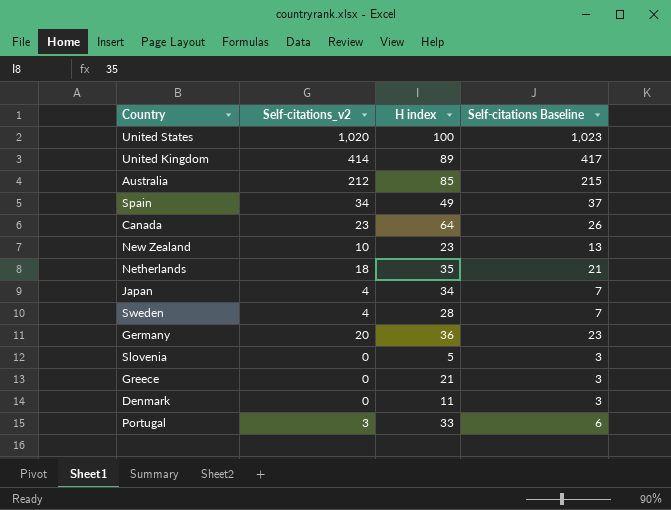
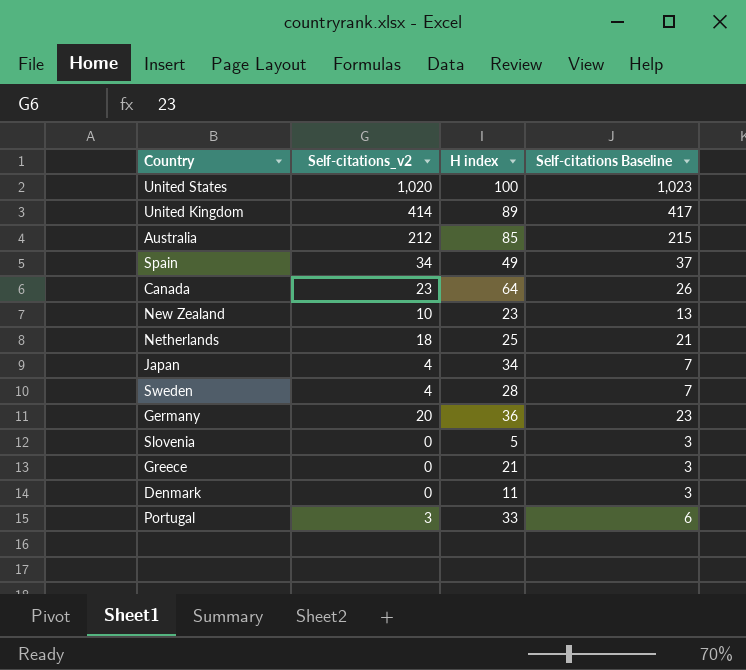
Netherlands | H index: 35 -> 25

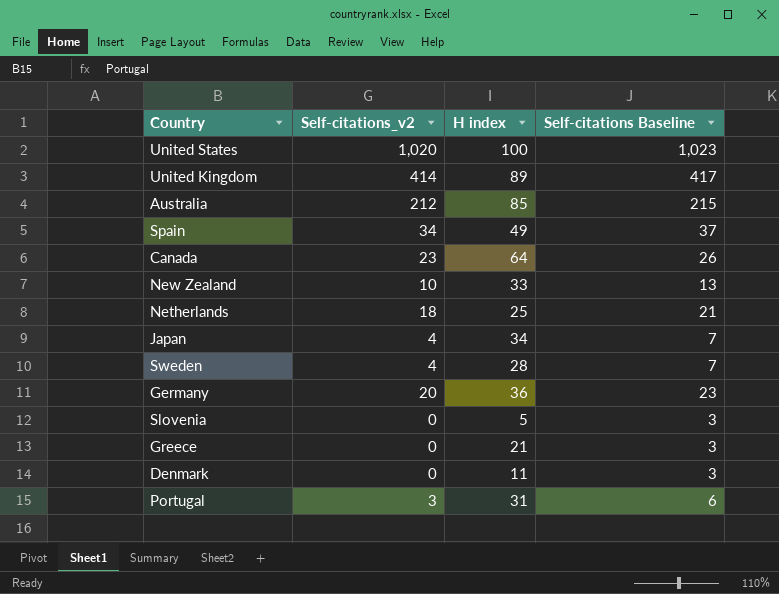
New Zealand | H index: 23 -> 33
Portugal | H index: 33 -> 31

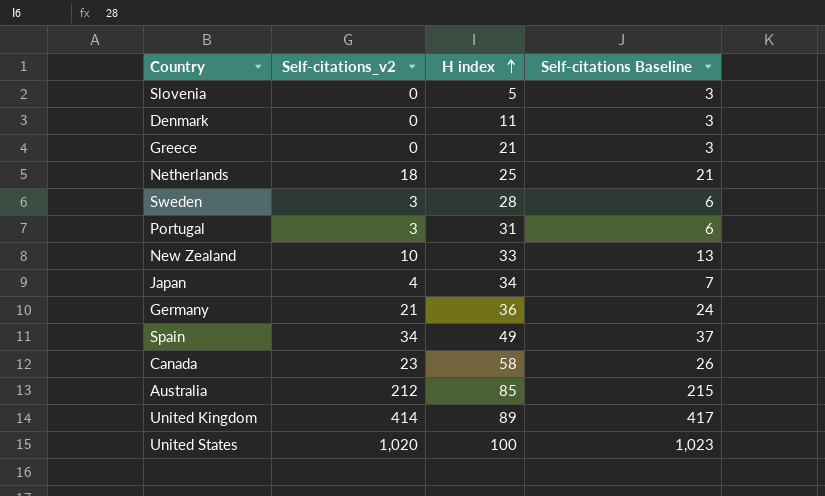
row order: none -> H index ascending
Sweden | Self-citations_v2: 4 -> 3
Sweden | Self-citations Baseline: 7 -> 6
Germany | Self-citations_v2: 20 -> 21
Germany | Self-citations Baseline: 23 -> 24
Canada | H index: 64 -> 58

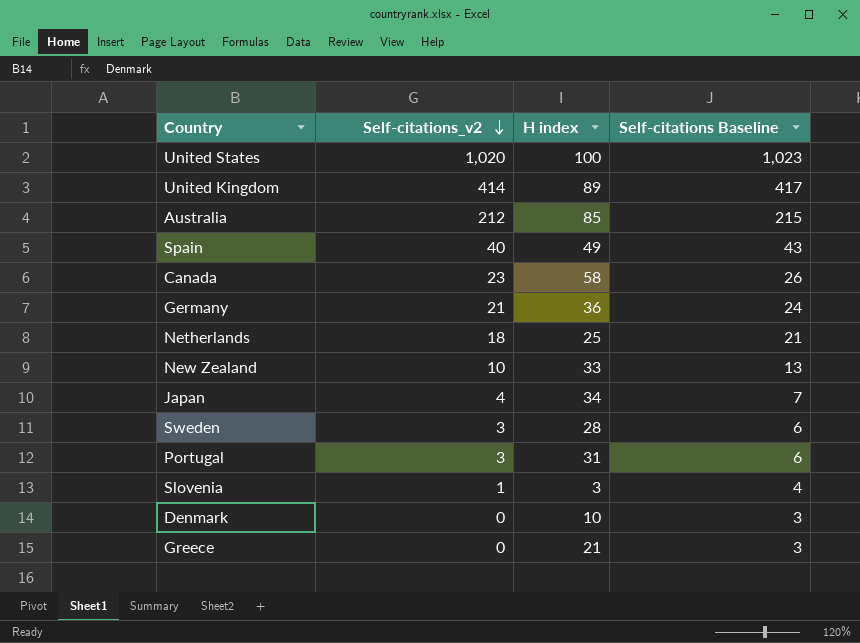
row order: H index ascending -> Self-citations_v2 descending
Spain | Self-citations_v2: 34 -> 40
Spain | Self-citations Baseline: 37 -> 43
Slovenia | Self-citations_v2: 0 -> 1
Slovenia | H index: 5 -> 3
Slovenia | Self-citations Baseline: 3 -> 4
Denmark | H index: 11 -> 10

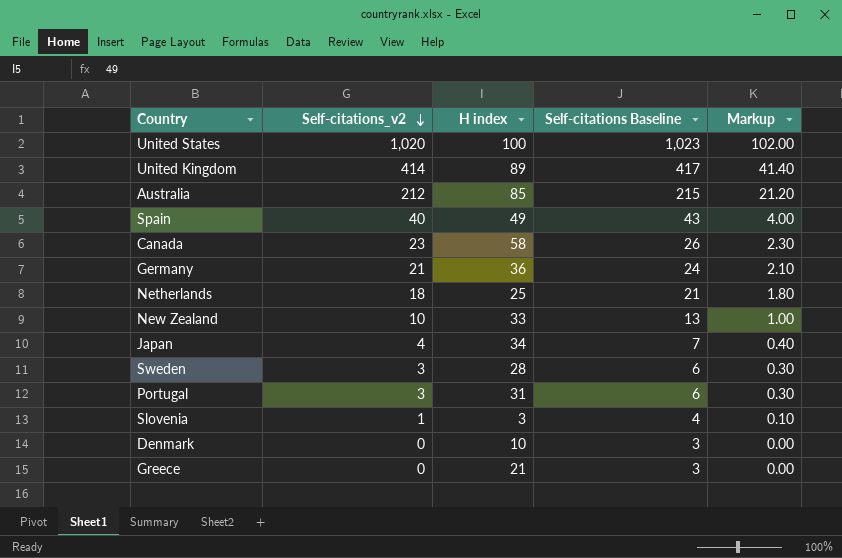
column Markup | formula: none -> [Self-citations_v2] * 0.1

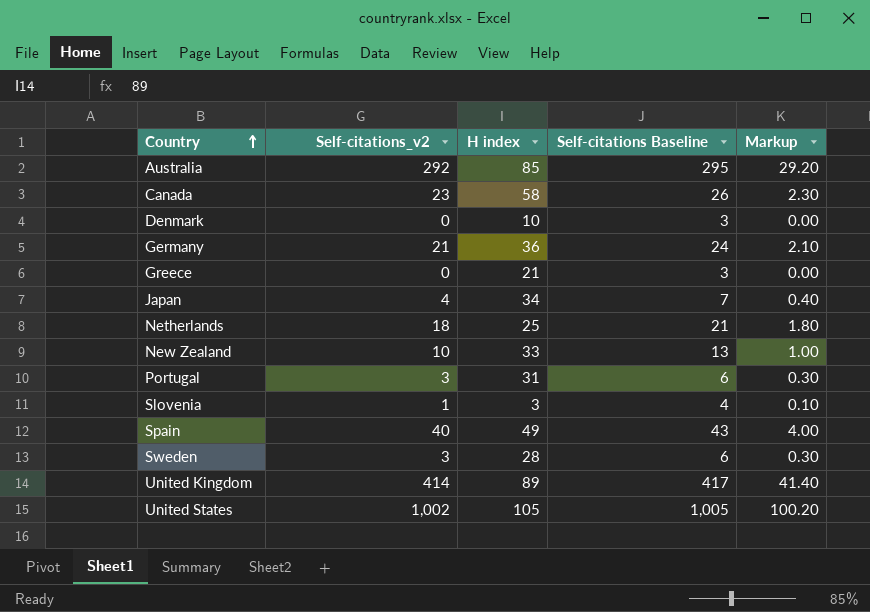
row order: Self-citations_v2 descending -> Country ascending
Australia | Self-citations_v2: 212 -> 292
Australia | Self-citations Baseline: 215 -> 295
Australia | Markup: 21.20 -> 29.20
United States | Self-citations_v2: 1,020 -> 1,002
United States | H index: 100 -> 105
United States | Self-citations Baseline: 1,023 -> 1,005
United States | Markup: 102.00 -> 100.20

